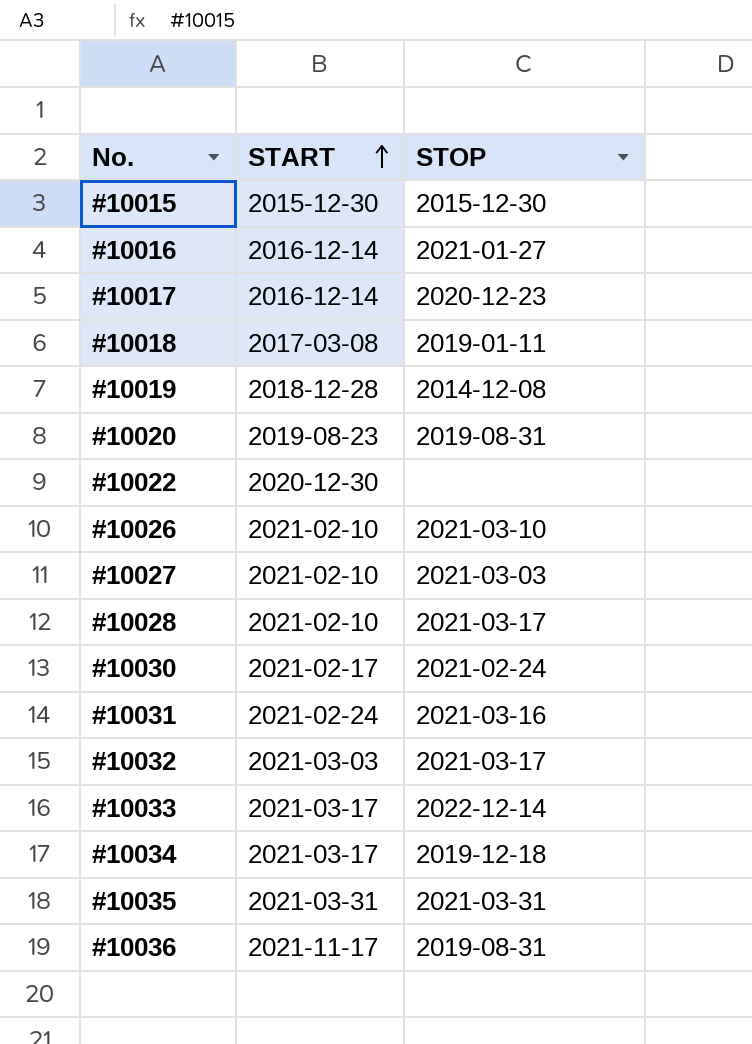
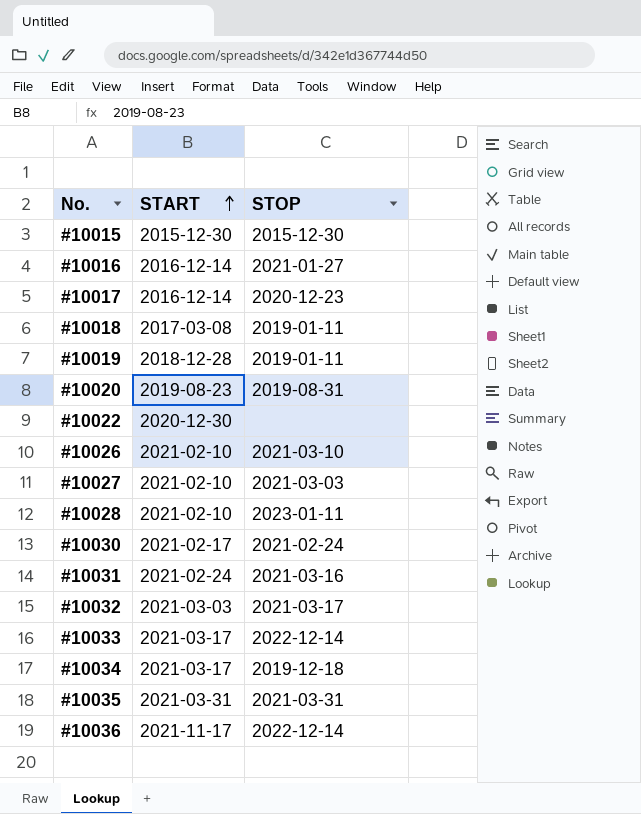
#10019 | STOP: 2014-12-08 -> 2019-01-11
#10028 | STOP: 2021-03-17 -> 2023-01-11
#10036 | STOP: 2019-08-31 -> 2022-12-14

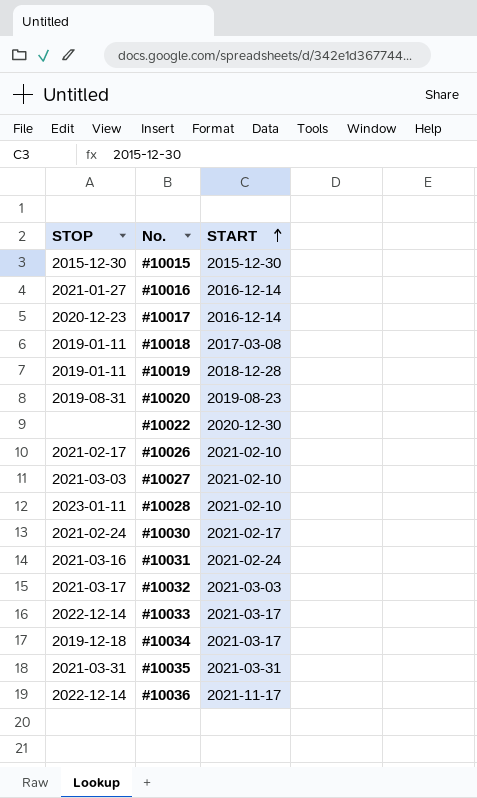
column STOP | position: 3 -> 1
#10026 | STOP: 2021-03-10 -> 2021-02-17

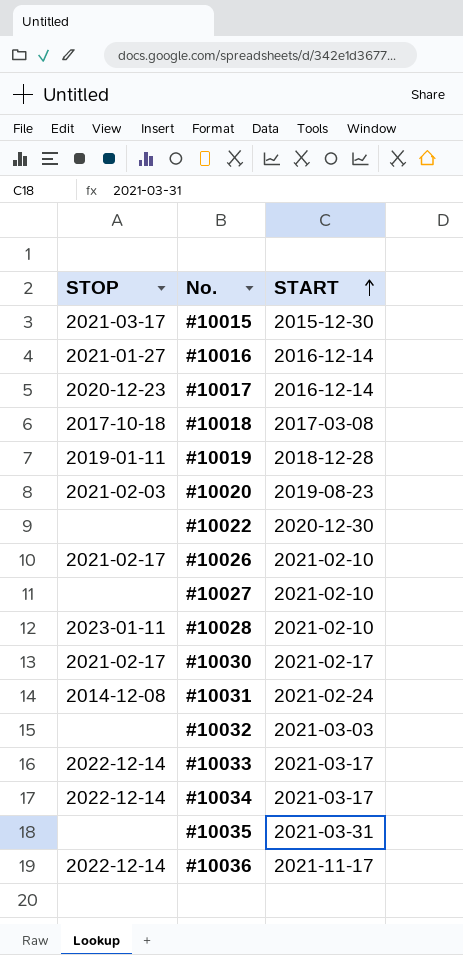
#10015 | STOP: 2015-12-30 -> 2021-03-17
#10018 | STOP: 2019-01-11 -> 2017-10-18
#10020 | STOP: 2019-08-31 -> 2021-02-03
#10027 | STOP: 2021-03-03 -> none
#10030 | STOP: 2021-02-24 -> 2021-02-17
#10031 | STOP: 2021-03-16 -> 2014-12-08
#10032 | STOP: 2021-03-17 -> none
#10034 | STOP: 2019-12-18 -> 2022-12-14
#10035 | STOP: 2021-03-31 -> none

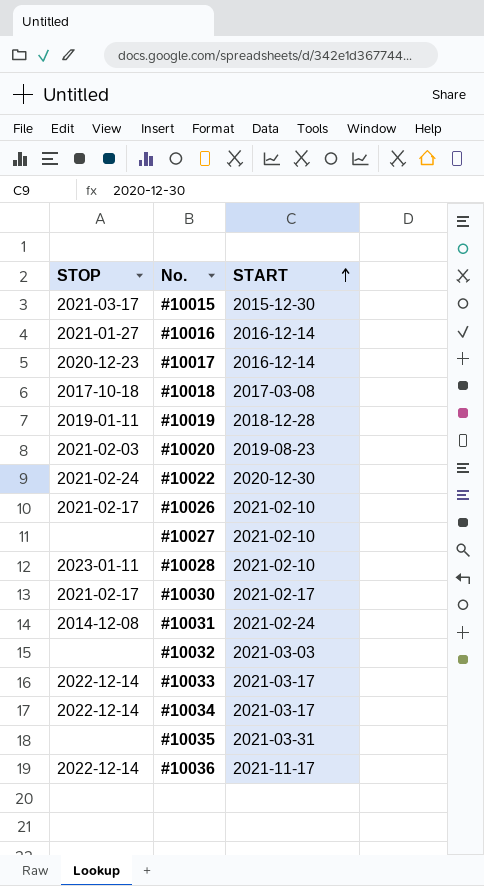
#10022 | STOP: none -> 2021-02-24

